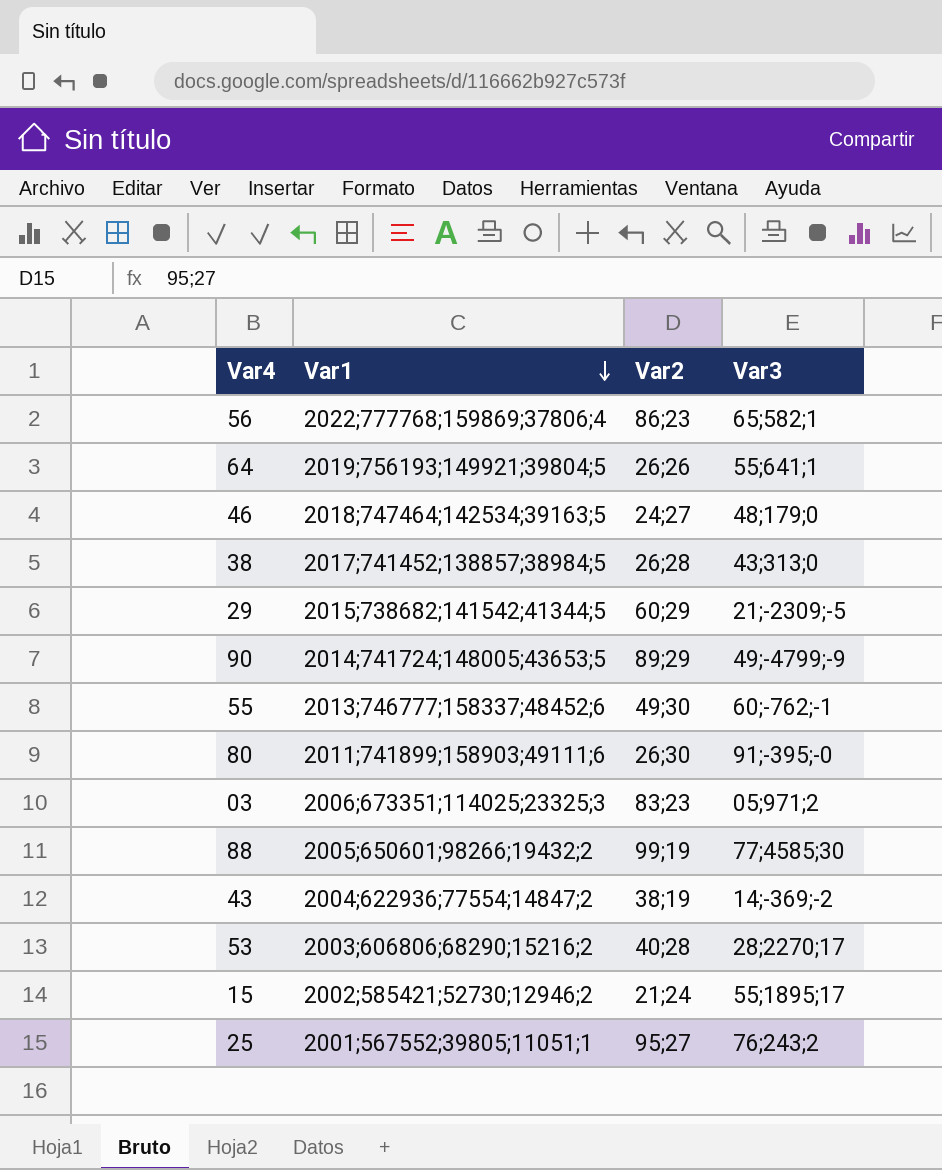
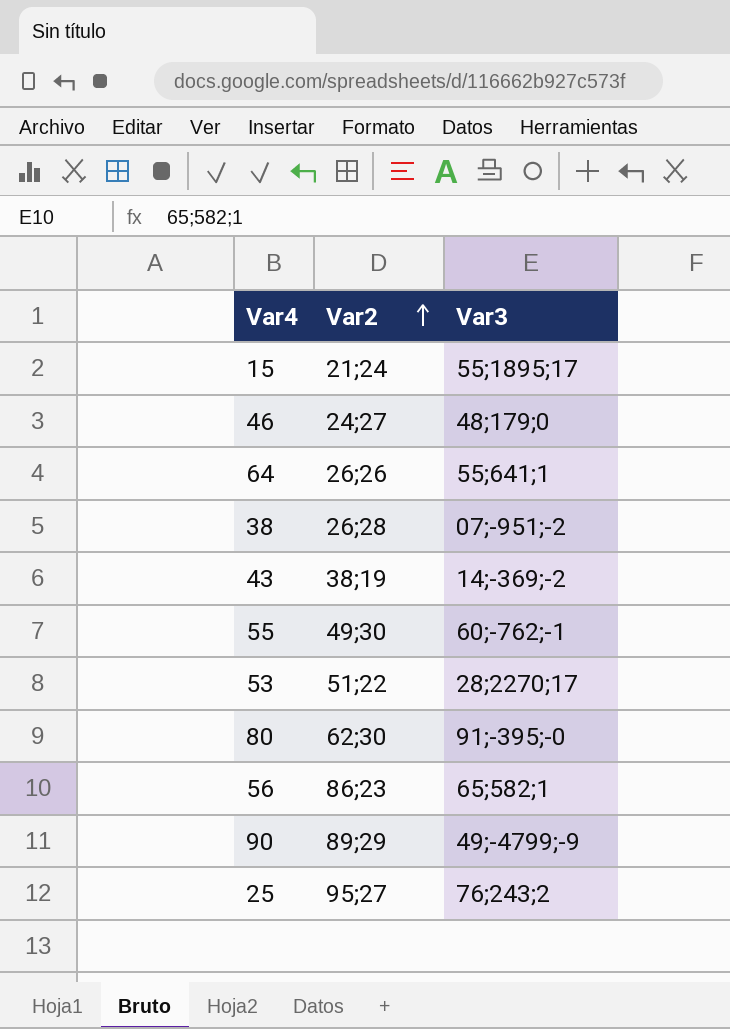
row order: Var1 descending -> Var2 ascending
column Var1 | position: 2 -> none
row 29: 2015;738682;141542;41344;5 | 60;29 | 21;-2309;-5 -> none
row 03: 2006;673351;114025;23325;3 | 83;23 | 05;971;2 -> none
row 88: 2005;650601;98266;19432;2 | 99;19 | 77;4585;30 -> none
38 | Var3: 43;313;0 -> 07;-951;-2
53 | Var2: 40;28 -> 51;22
80 | Var2: 26;30 -> 62;30

